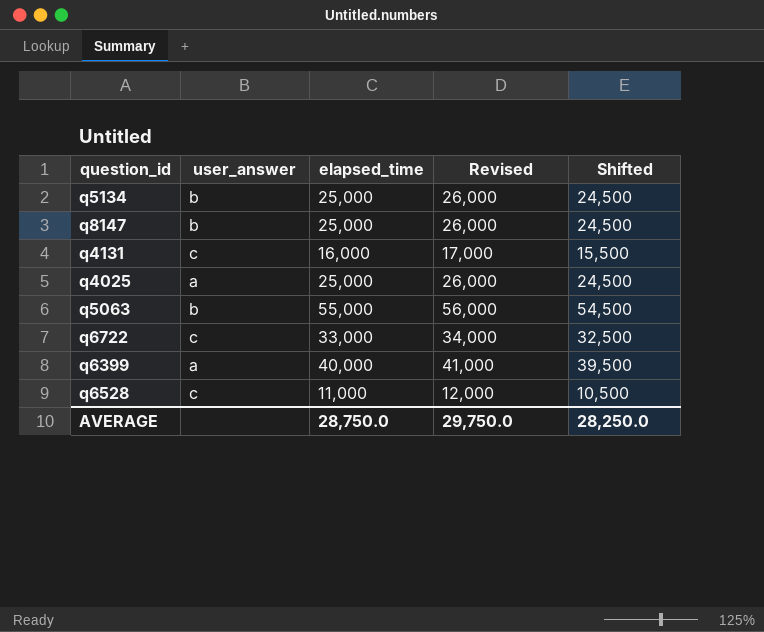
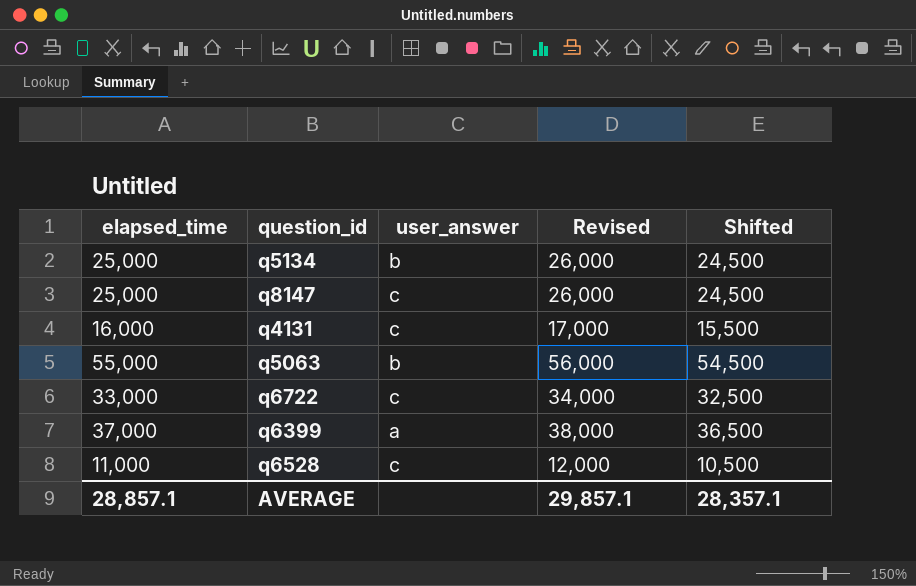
column elapsed_time | position: 3 -> 1
row q4025: a | 25,000 | 26,000 | 24,500 -> none
q8147 | user_answer: b -> c
q6399 | elapsed_time: 40,000 -> 37,000
q6399 | Revised: 41,000 -> 38,000
q6399 | Shifted: 39,500 -> 36,500
AVERAGE | elapsed_time: 28,750.0 -> 28,857.1
AVERAGE | Revised: 29,750.0 -> 29,857.1
AVERAGE | Shifted: 28,250.0 -> 28,357.1

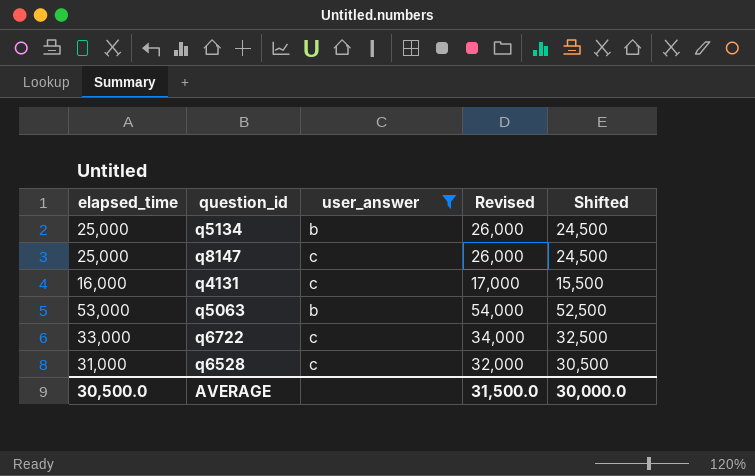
filter: none -> user_answer != a
q5063 | elapsed_time: 55,000 -> 53,000
q5063 | Revised: 56,000 -> 54,000
q5063 | Shifted: 54,500 -> 52,500
q6528 | elapsed_time: 11,000 -> 31,000
q6528 | Revised: 12,000 -> 32,000
q6528 | Shifted: 10,500 -> 30,500
AVERAGE | elapsed_time: 28,857.1 -> 30,500.0
AVERAGE | Revised: 29,857.1 -> 31,500.0
AVERAGE | Shifted: 28,357.1 -> 30,000.0

